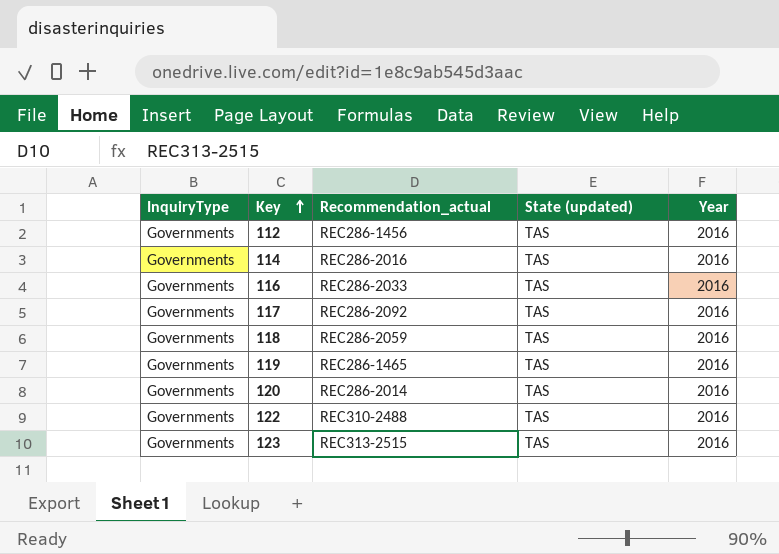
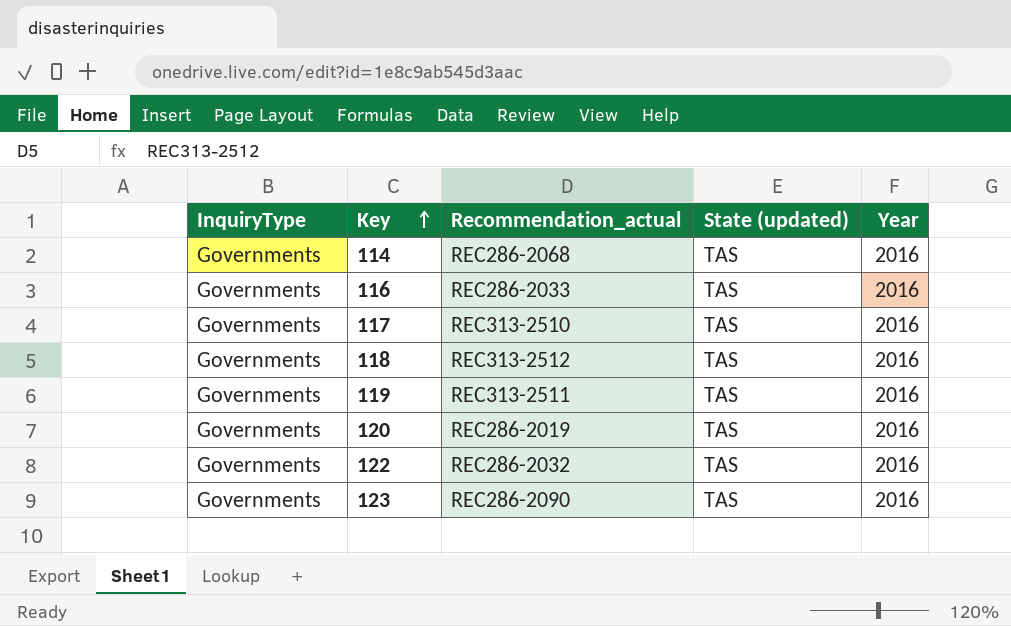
row 112: Governments | REC286-1456 | TAS | 2016 -> none
114 | Recommendation_actual: REC286-2016 -> REC286-2068
117 | Recommendation_actual: REC286-2092 -> REC313-2510
118 | Recommendation_actual: REC286-2059 -> REC313-2512
119 | Recommendation_actual: REC286-1465 -> REC313-2511
120 | Recommendation_actual: REC286-2014 -> REC286-2019
122 | Recommendation_actual: REC310-2488 -> REC286-2032
123 | Recommendation_actual: REC313-2515 -> REC286-2090

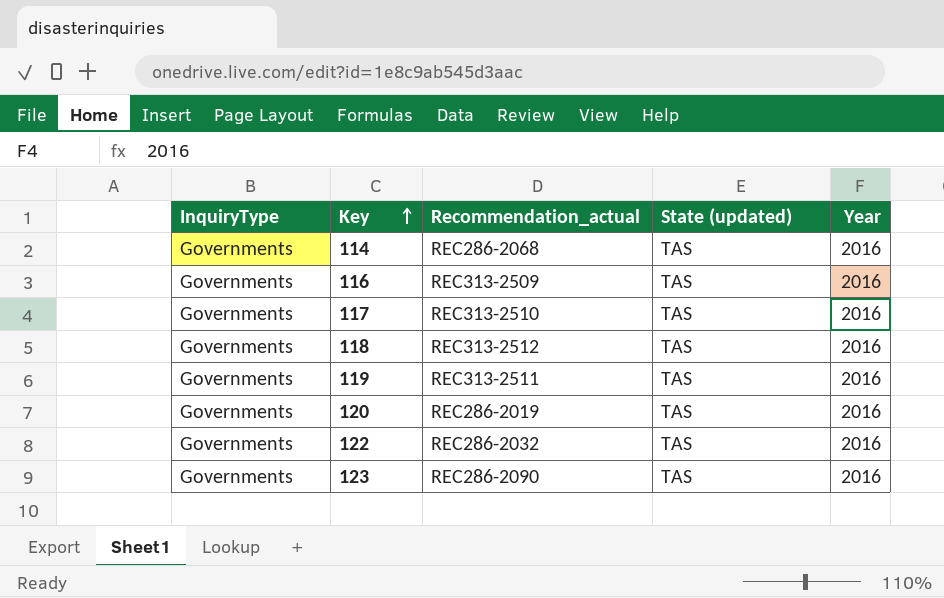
116 | Recommendation_actual: REC286-2033 -> REC313-2509

